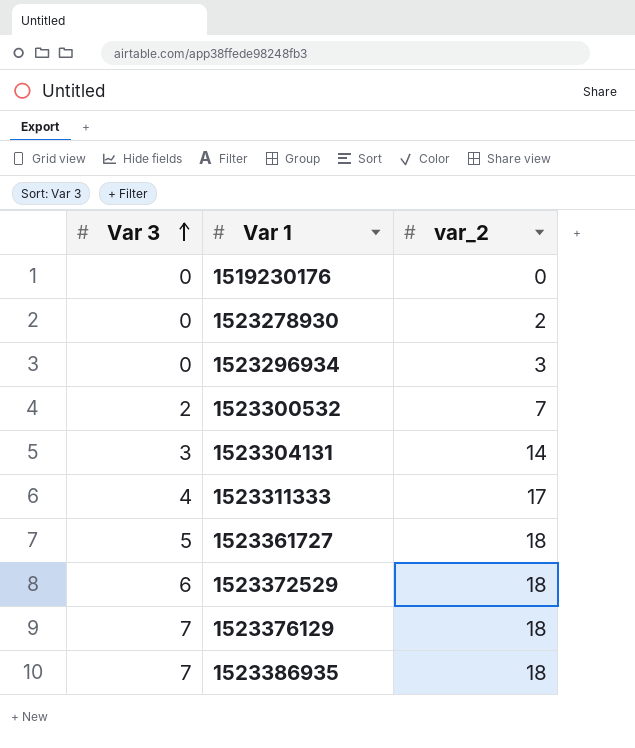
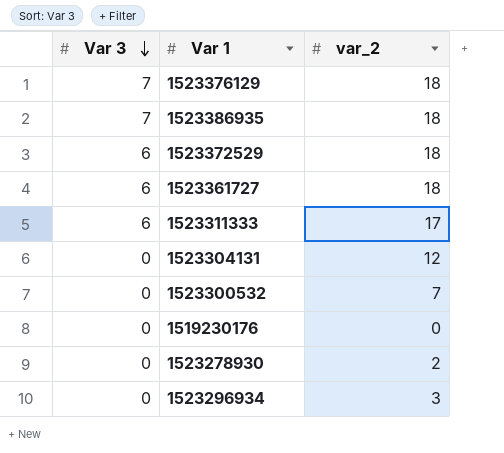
row order: Var 3 ascending -> Var 3 descending
1523361727 | Var 3: 5 -> 6
1523311333 | Var 3: 4 -> 6
1523304131 | Var 3: 3 -> 0
1523304131 | var_2: 14 -> 12
1523300532 | Var 3: 2 -> 0

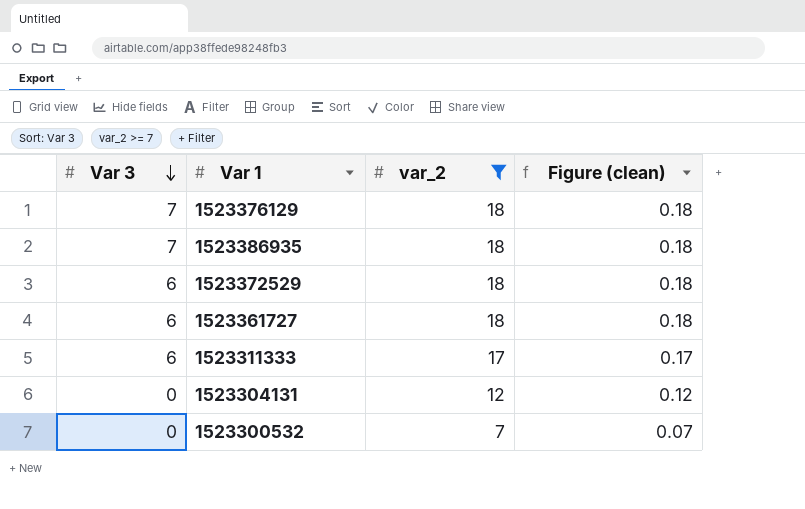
filter: none -> var_2 >= 7
column Figure (clean) | formula: none -> [var_2] * 0.01

